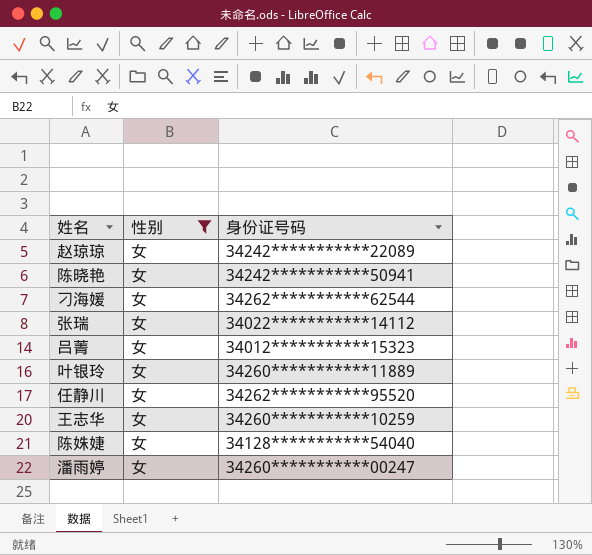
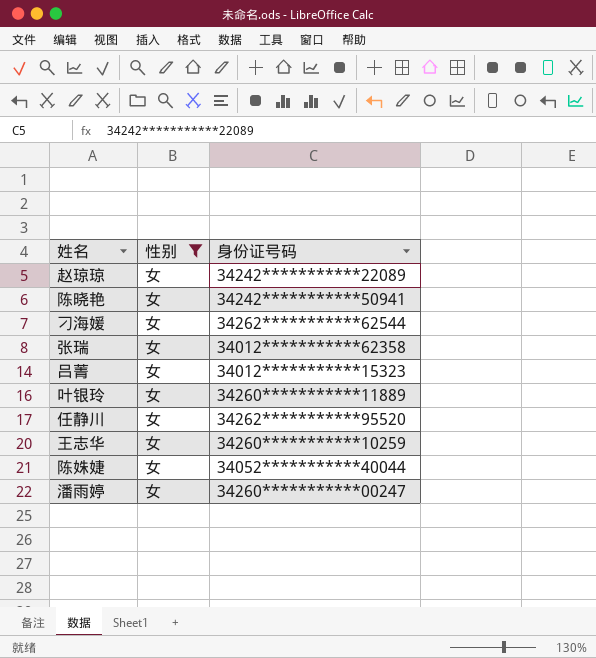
张瑞 | 身份证号码: 34022***********14112 -> 34012***********62358
陈姝婕 | 身份证号码: 34128***********54040 -> 34052***********40044

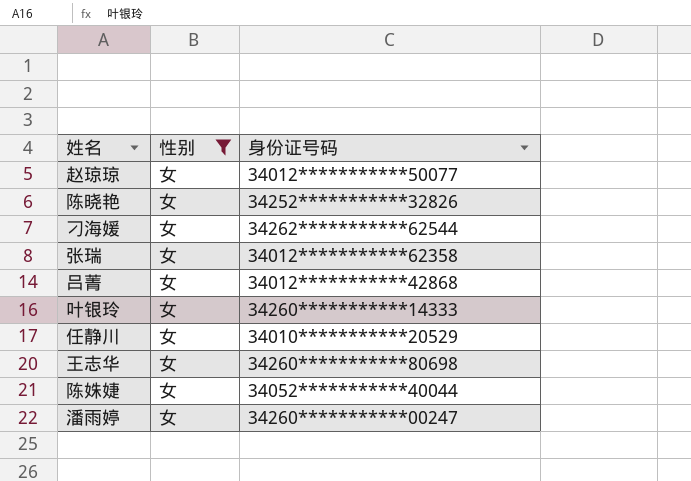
赵琼琼 | 身份证号码: 34242***********22089 -> 34012***********50077
陈晓艳 | 身份证号码: 34242***********50941 -> 34252***********32826
吕菁 | 身份证号码: 34012***********15323 -> 34012***********42868
叶银玲 | 身份证号码: 34260***********11889 -> 34260***********14333
任静川 | 身份证号码: 34262***********95520 -> 34010***********20529
王志华 | 身份证号码: 34260***********10259 -> 34260***********80698

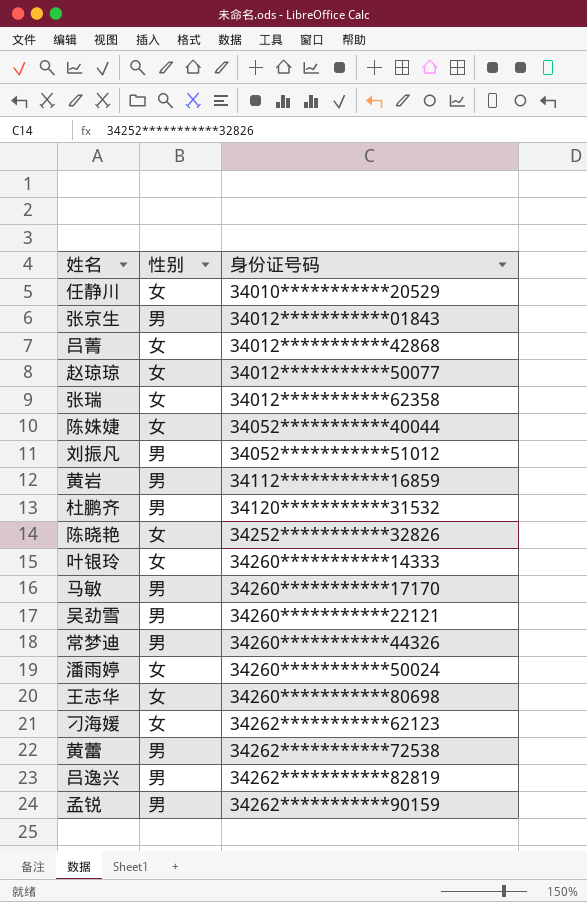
filter: 性别 = 女 -> none
row order: none -> 身份证号码 ascending
潘雨婷 | 身份证号码: 34260***********00247 -> 34260***********50024
刁海媛 | 身份证号码: 34262***********62544 -> 34262***********62123

